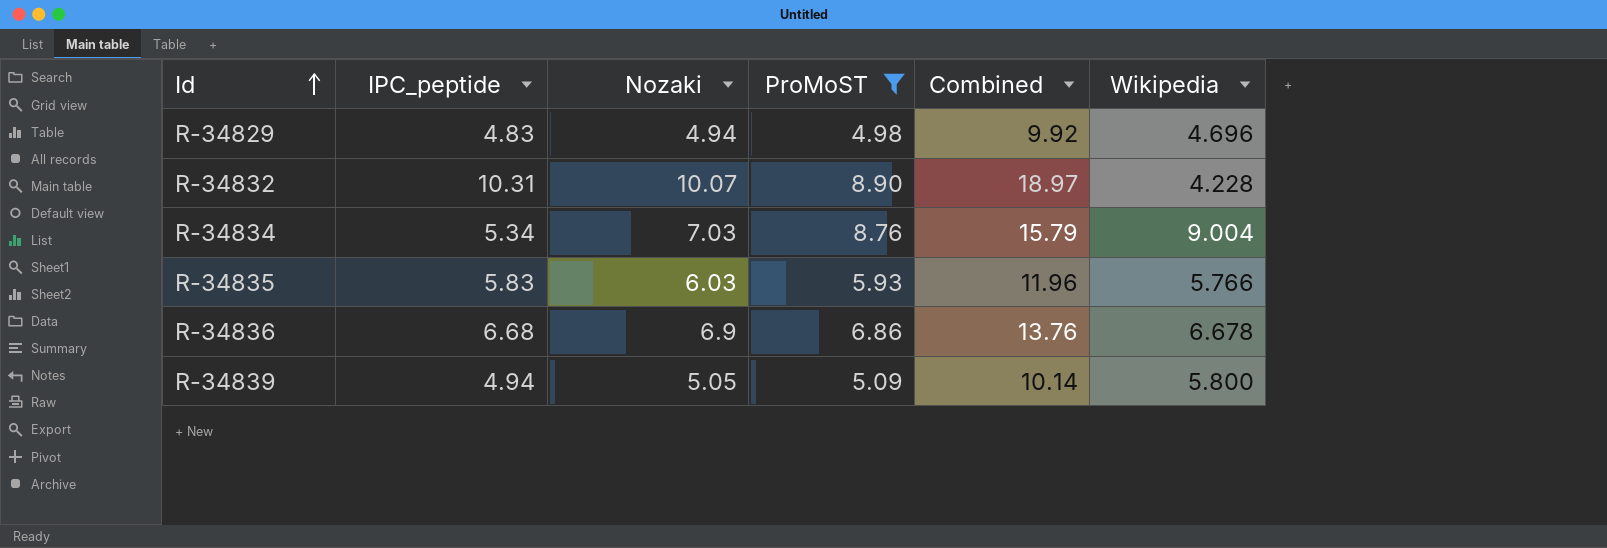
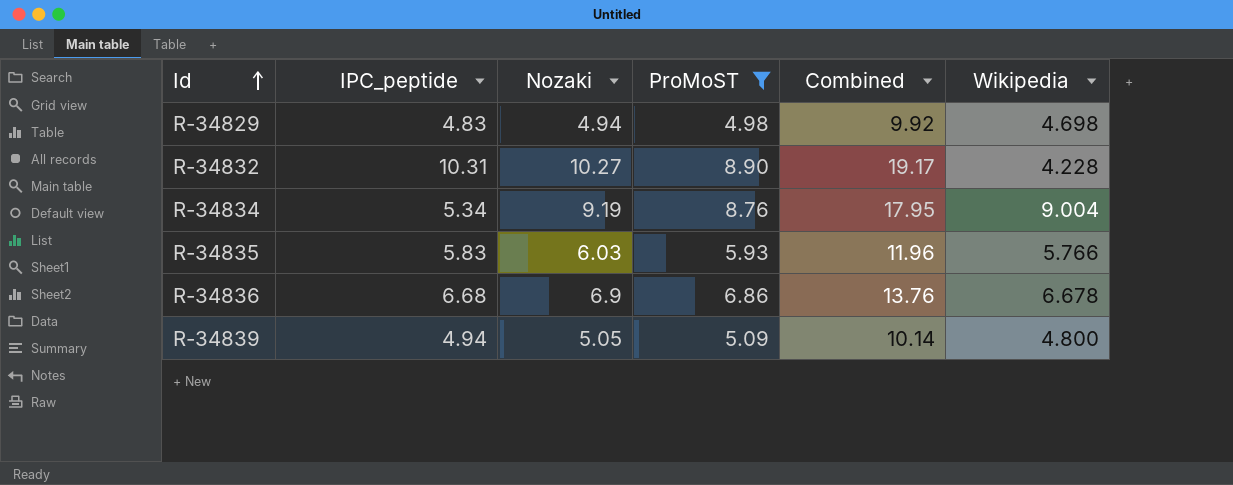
R-34829 | Wikipedia: 4.696 -> 4.698
R-34832 | Nozaki: 10.07 -> 10.27
R-34832 | Combined: 18.97 -> 19.17
R-34834 | Nozaki: 7.03 -> 9.19
R-34834 | Combined: 15.79 -> 17.95
R-34839 | Wikipedia: 5.800 -> 4.800

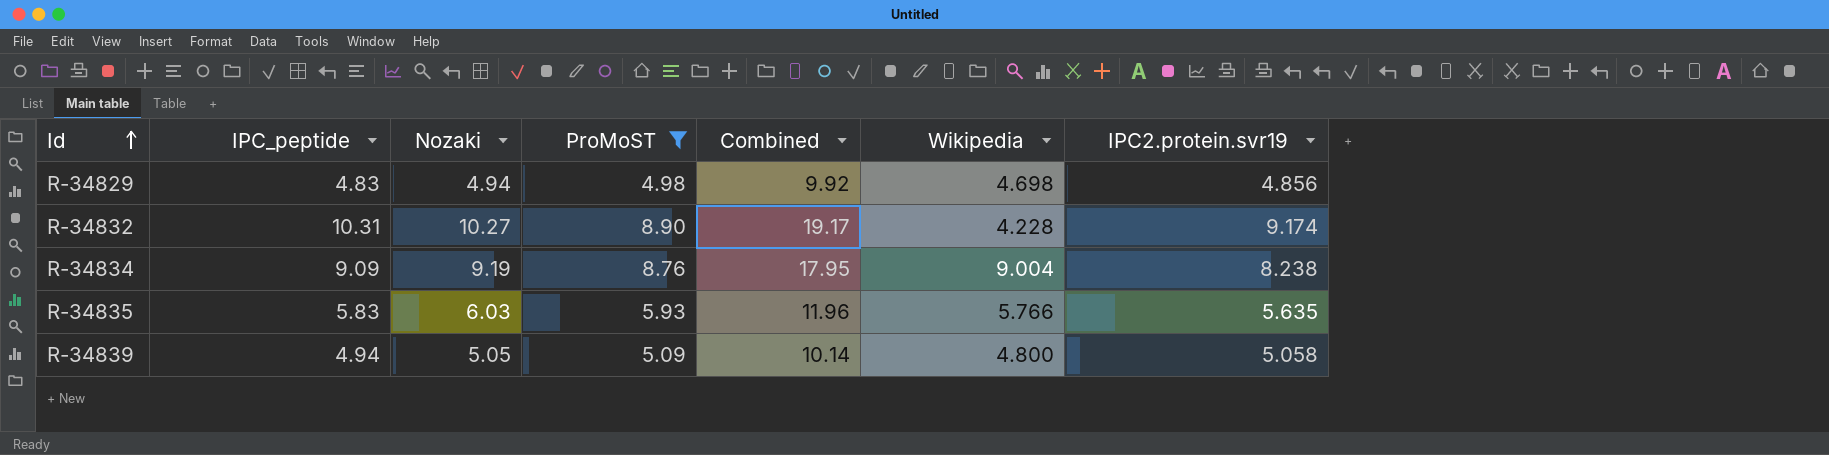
column IPC2.protein.svr19 | position: none -> 7
row R-34836: 6.68 | 6.9 | 6.86 | 13.76 | 6.678 -> none
R-34834 | IPC_peptide: 5.34 -> 9.09

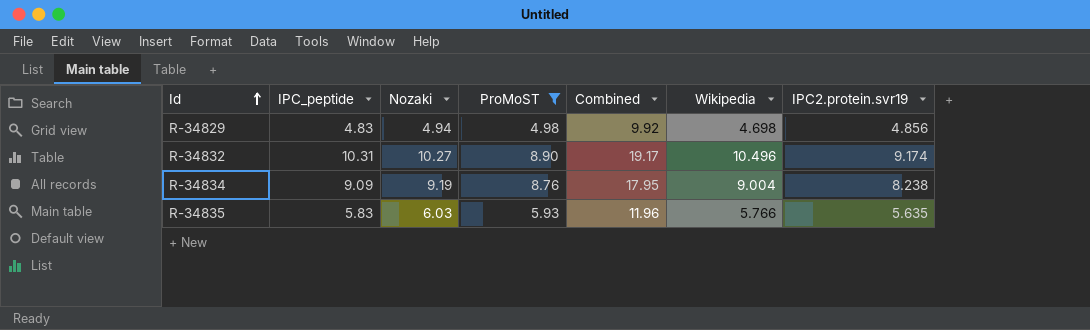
row R-34839: 4.94 | 5.05 | 5.09 | 10.14 | 4.800 | 5.058 -> none
R-34832 | Wikipedia: 4.228 -> 10.496

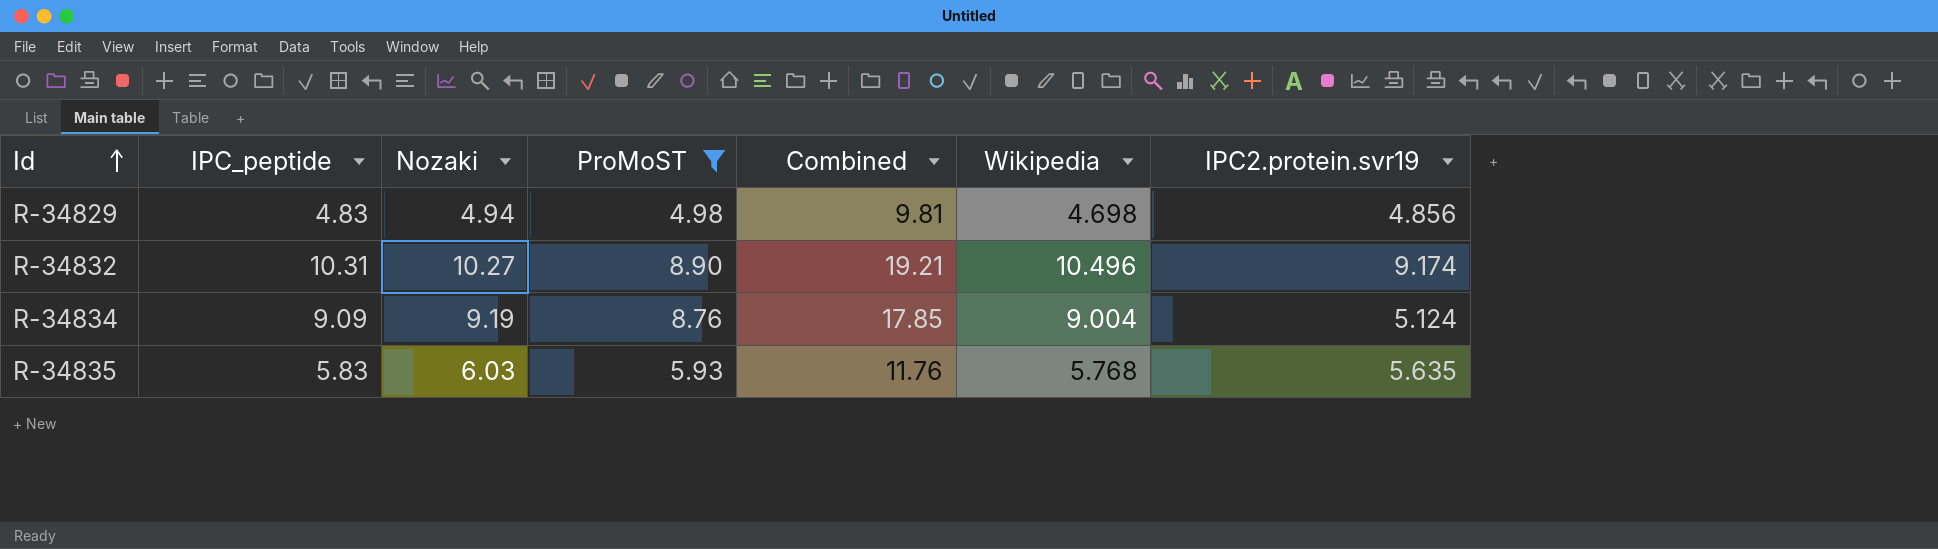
column Combined | formula: [Nozaki] + [ProMoST] -> [IPC_peptide] + [ProMoST]
R-34834 | IPC2.protein.svr19: 8.238 -> 5.124
R-34835 | Wikipedia: 5.766 -> 5.768

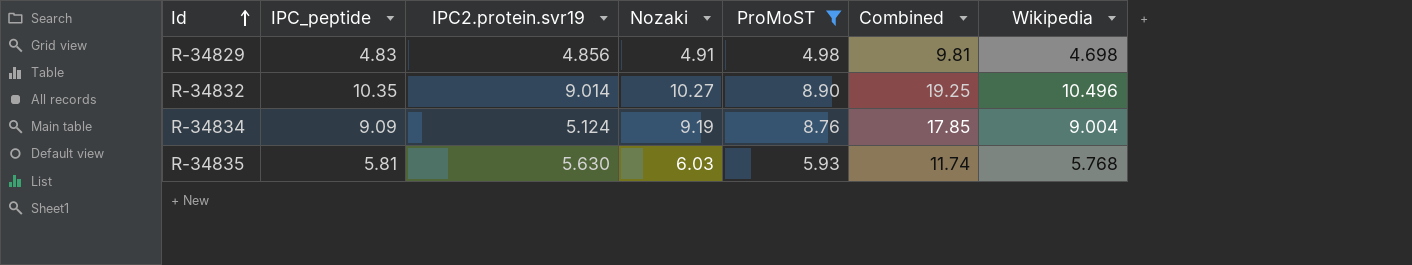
column IPC2.protein.svr19 | position: 7 -> 3
R-34829 | Nozaki: 4.94 -> 4.91
R-34832 | IPC_peptide: 10.31 -> 10.35
R-34832 | IPC2.protein.svr19: 9.174 -> 9.014
R-34832 | Combined: 19.21 -> 19.25
R-34835 | IPC_peptide: 5.83 -> 5.81
R-34835 | IPC2.protein.svr19: 5.635 -> 5.630
R-34835 | Combined: 11.76 -> 11.74

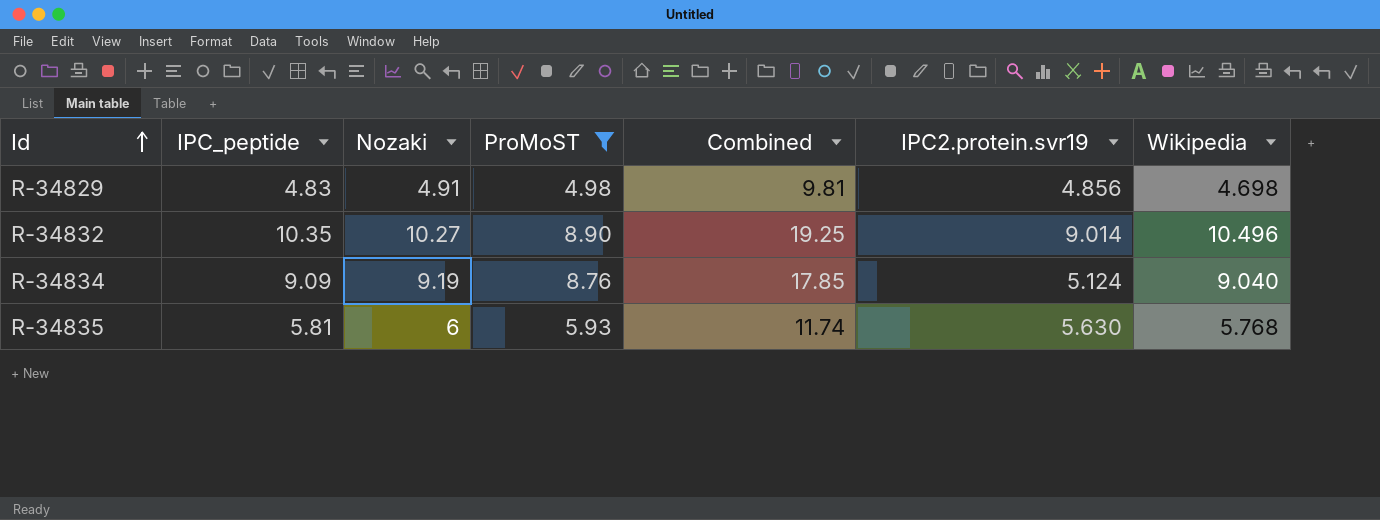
column IPC2.protein.svr19 | position: 3 -> 6
R-34834 | Wikipedia: 9.004 -> 9.040
R-34835 | Nozaki: 6.03 -> 6

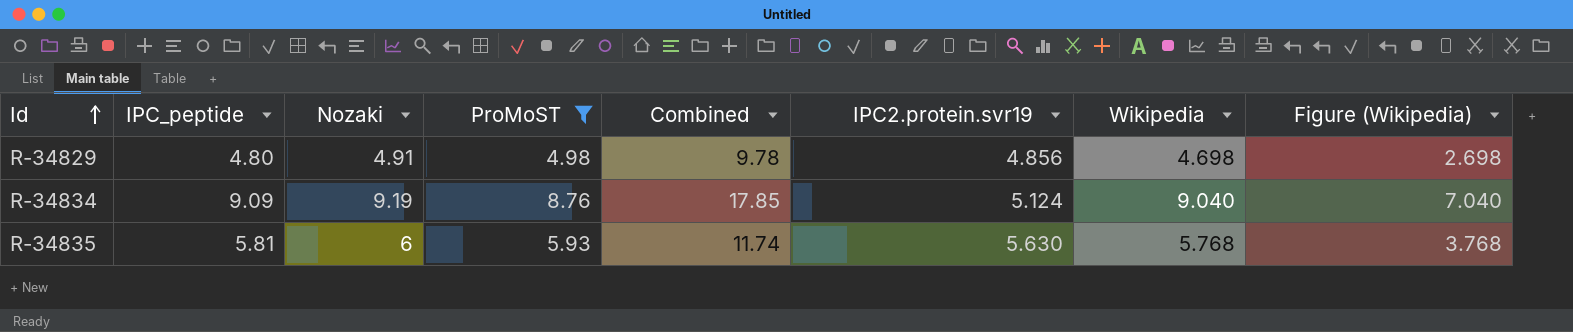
column Figure (Wikipedia) | formula: none -> [Wikipedia] - 2
row R-34832: 10.35 | 10.27 | 8.90 | 19.25 | 9.014 | 10.496 -> none
R-34829 | IPC_peptide: 4.83 -> 4.80
R-34829 | Combined: 9.81 -> 9.78

